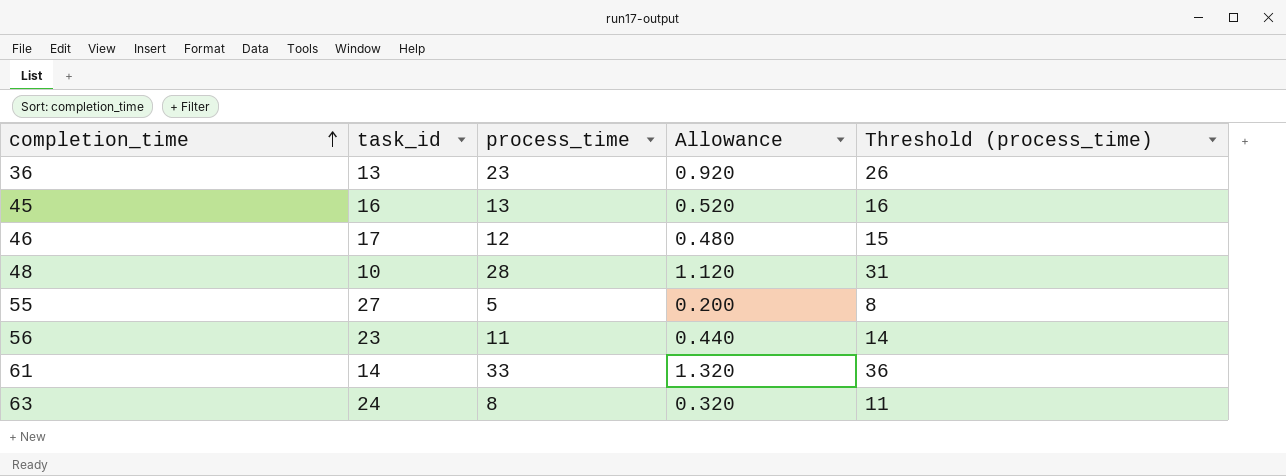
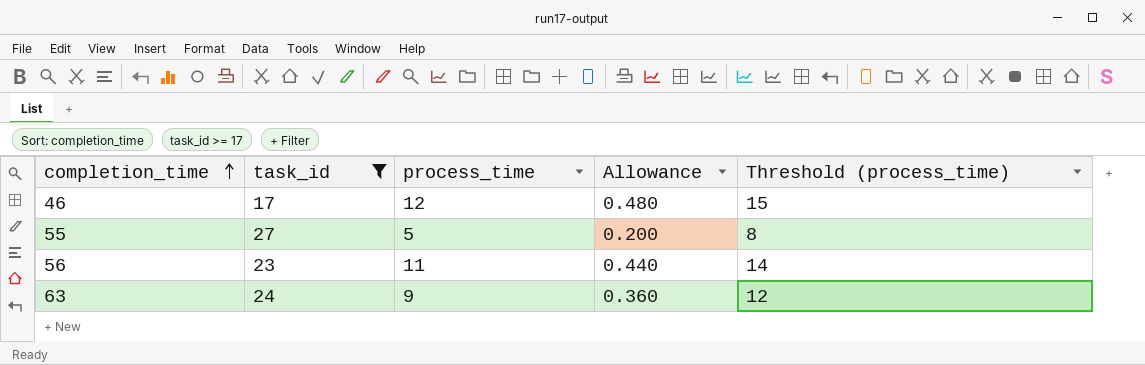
filter: none -> task_id >= 17
63 | process_time: 8 -> 9
63 | Allowance: 0.320 -> 0.360
63 | Threshold (process_time): 11 -> 12

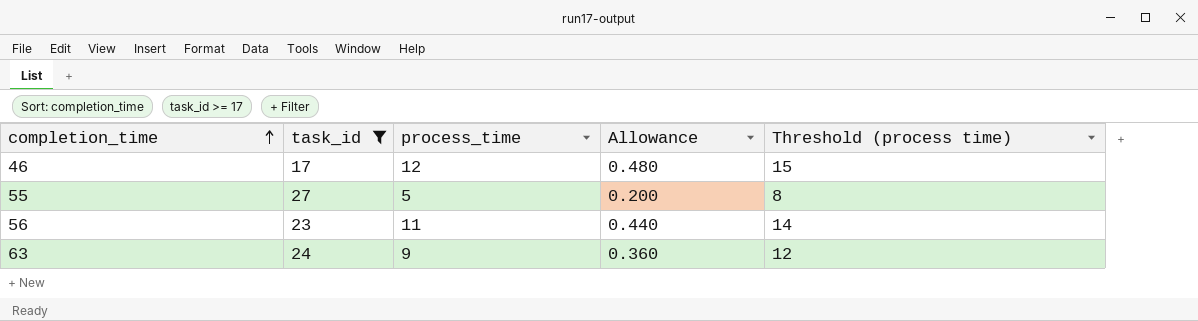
column name: Threshold (process_time) -> Threshold (process time)

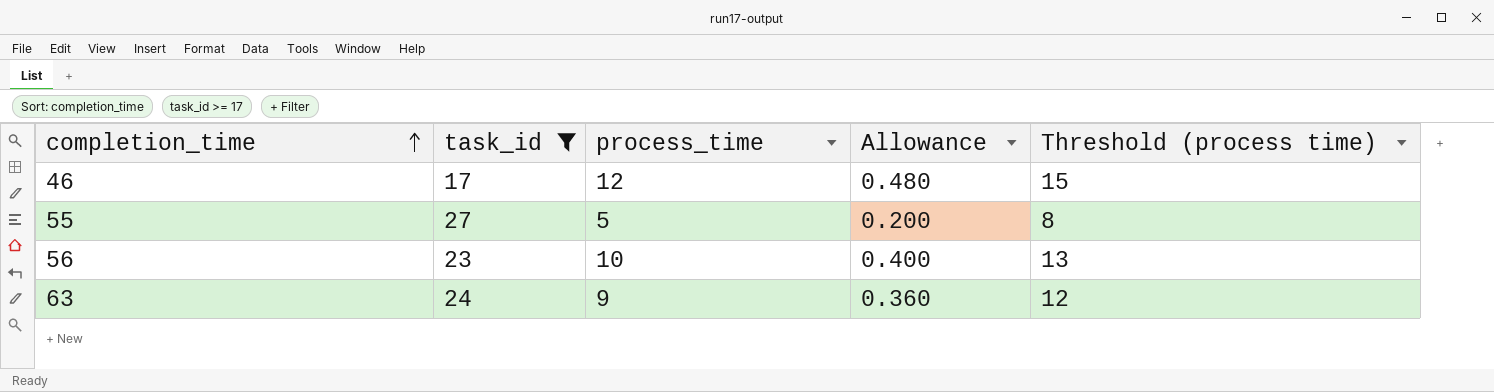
56 | process_time: 11 -> 10
56 | Allowance: 0.440 -> 0.400
56 | Threshold (process time): 14 -> 13

